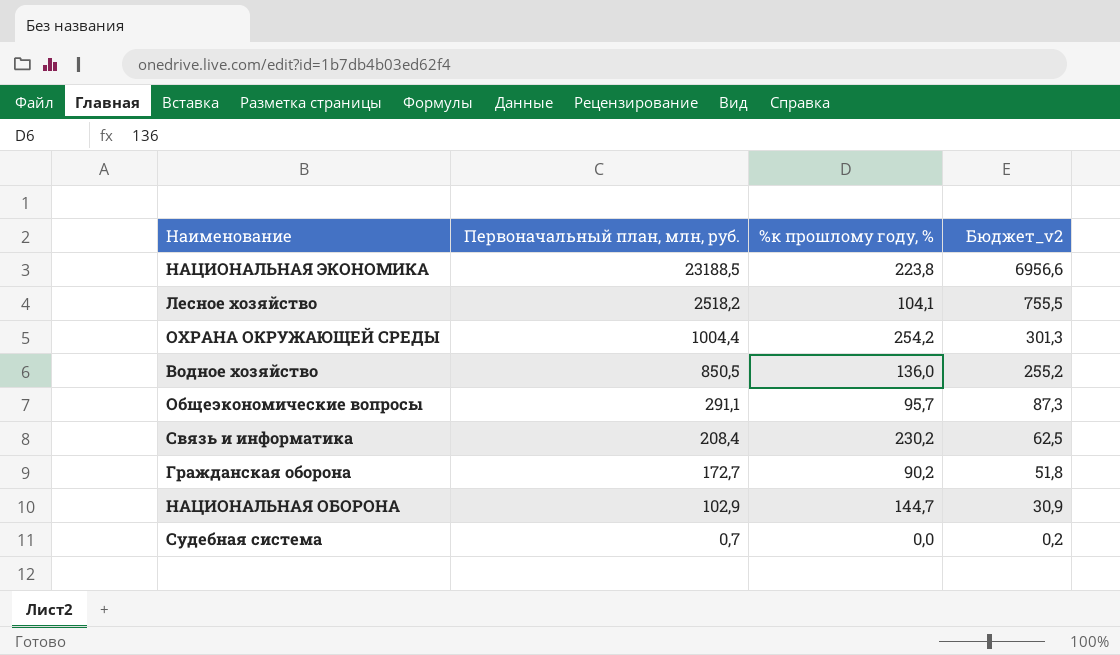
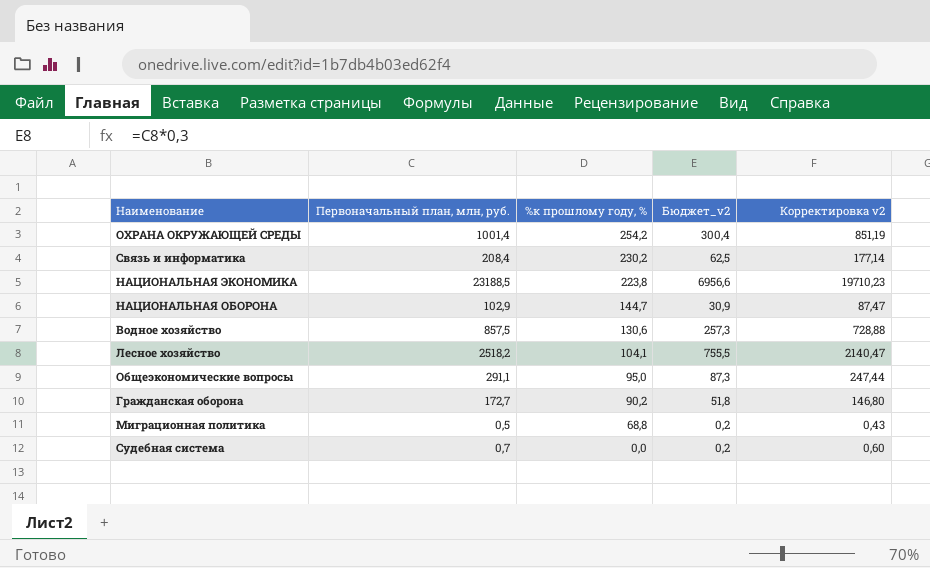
row order: Первоначальный план, млн, руб. descending -> %к прошлому году, % descending
column Корректировка v2 | formula: none -> [Первоначальный план, млн, руб.] * 0,85
ОХРАНА ОКРУЖАЮЩЕЙ СРЕДЫ | Первоначальный план, млн, руб.: 1004,4 -> 1001,4
ОХРАНА ОКРУЖАЮЩЕЙ СРЕДЫ | Бюджет_v2: 301,3 -> 300,4
Водное хозяйство | Первоначальный план, млн, руб.: 850,5 -> 857,5
Водное хозяйство | %к прошлому году, %: 136,0 -> 130,6
Водное хозяйство | Бюджет_v2: 255,2 -> 257,3
Общеэкономические вопросы | %к прошлому году, %: 95,7 -> 95,0
row Миграционная политика: none -> 0,5 | 68,8 | 0,2 | 0,43

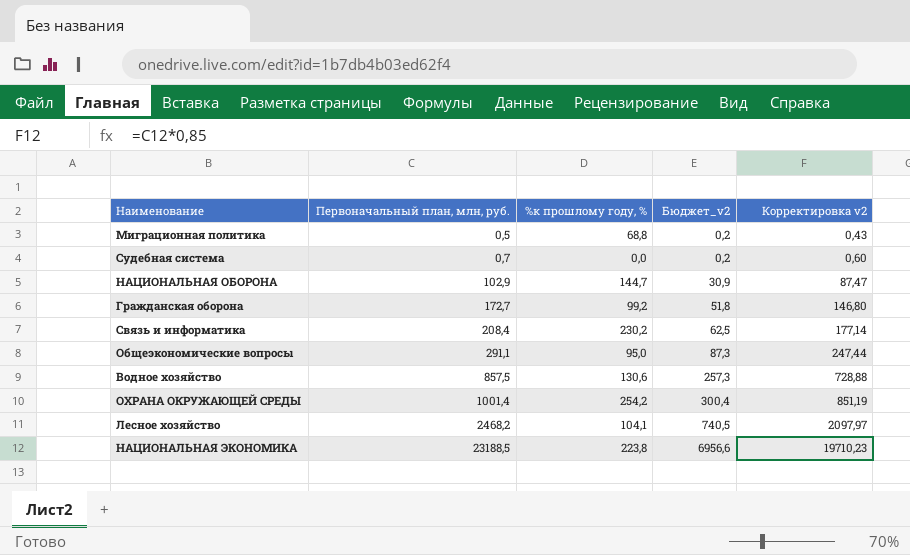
row order: %к прошлому году, % descending -> Первоначальный план, млн, руб. ascending
Гражданская оборона | %к прошлому году, %: 90,2 -> 99,2
Лесное хозяйство | Первоначальный план, млн, руб.: 2518,2 -> 2468,2
Лесное хозяйство | Бюджет_v2: 755,5 -> 740,5
Лесное хозяйство | Корректировка v2: 2140,47 -> 2097,97

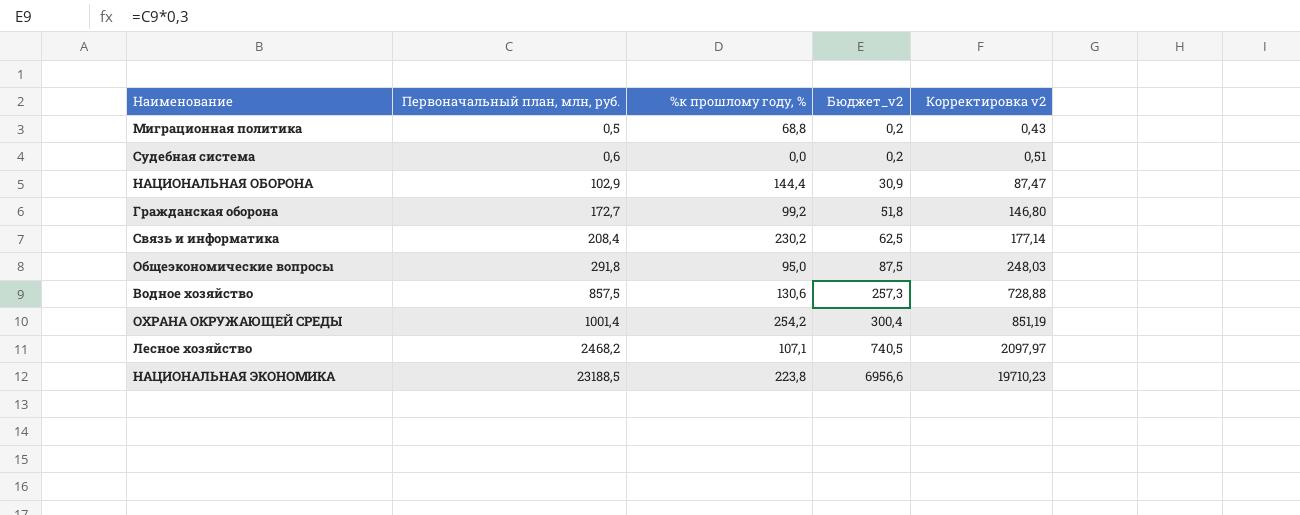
Судебная система | Первоначальный план, млн, руб.: 0,7 -> 0,6
Судебная система | Корректировка v2: 0,60 -> 0,51
НАЦИОНАЛЬНАЯ ОБОРОНА | %к прошлому году, %: 144,7 -> 144,4
Общеэкономические вопросы | Первоначальный план, млн, руб.: 291,1 -> 291,8
Общеэкономические вопросы | Бюджет_v2: 87,3 -> 87,5
Общеэкономические вопросы | Корректировка v2: 247,44 -> 248,03
Лесное хозяйство | %к прошлому году, %: 104,1 -> 107,1

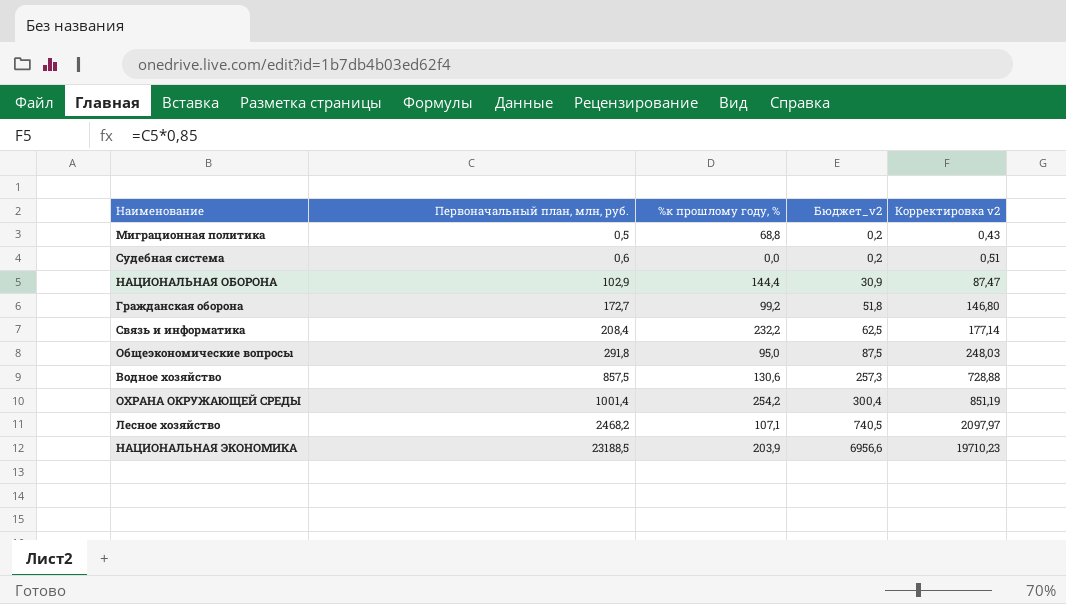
Связь и информатика | %к прошлому году, %: 230,2 -> 232,2
НАЦИОНАЛЬНАЯ ЭКОНОМИКА | %к прошлому году, %: 223,8 -> 203,9

